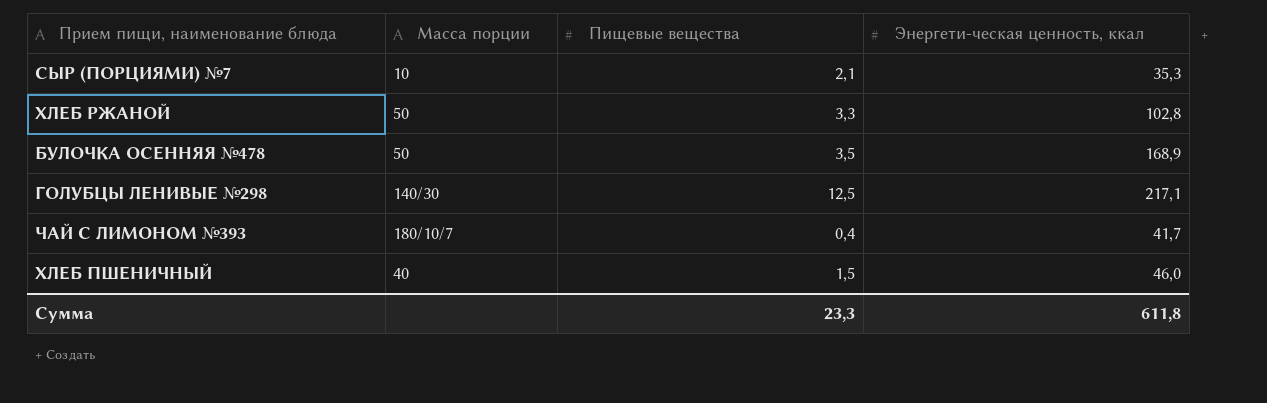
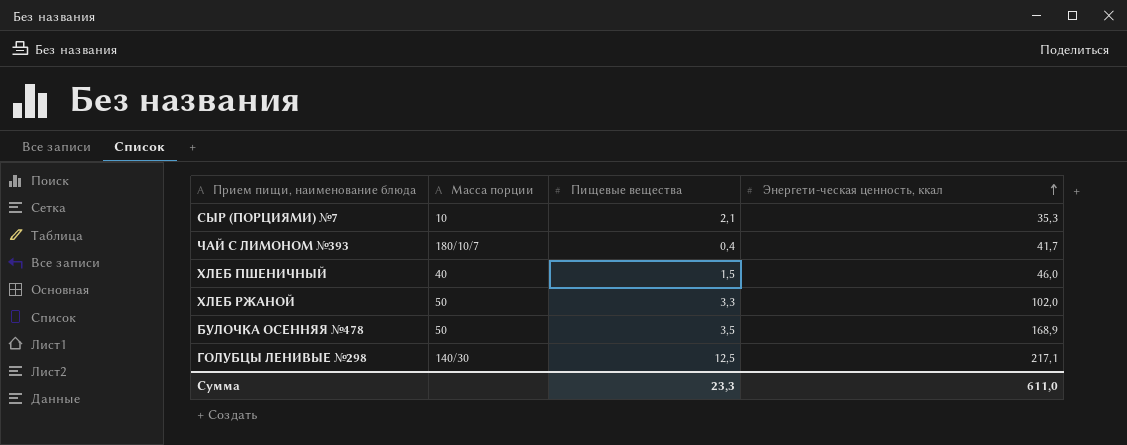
row order: none -> Энергети-ческая ценность, ккал ascending
ХЛЕБ РЖАНОЙ | Энергети-ческая ценность, ккал: 102,8 -> 102,0
Сумма | Энергети-ческая ценность, ккал: 611,8 -> 611,0

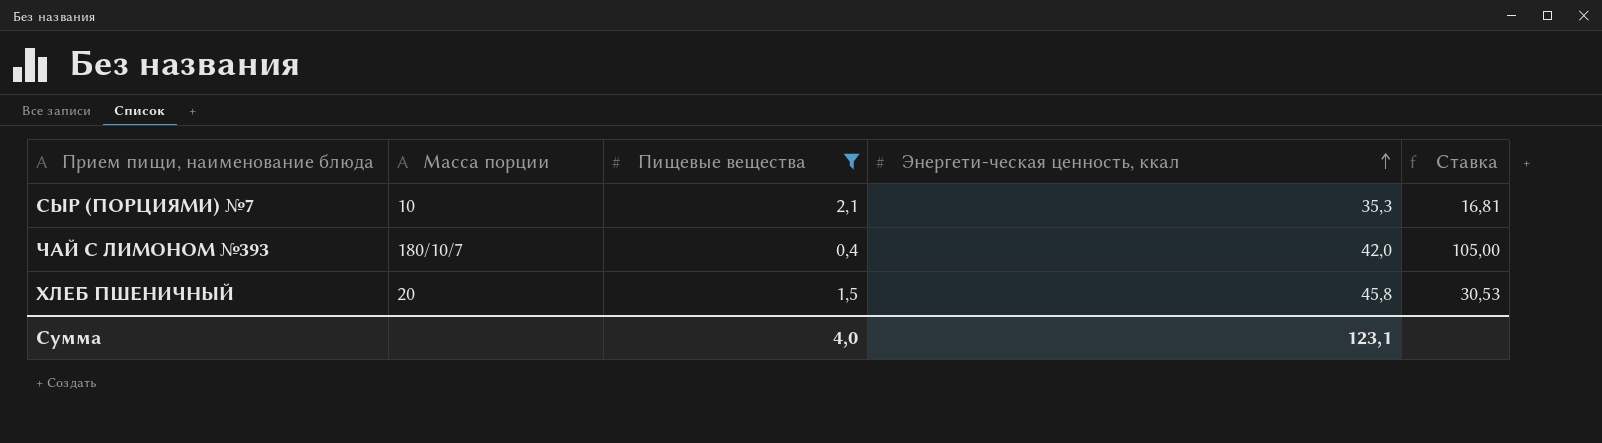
filter: none -> Пищевые вещества <= 2,1
column Ставка | formula: none -> [Энергети-ческая ценность, ккал] / [Пищевые вещества]
ЧАЙ С ЛИМОНОМ №393 | Энергети-ческая ценность, ккал: 41,7 -> 42,0
ХЛЕБ ПШЕНИЧНЫЙ | Масса порции: 40 -> 20
ХЛЕБ ПШЕНИЧНЫЙ | Энергети-ческая ценность, ккал: 46,0 -> 45,8
Сумма | Пищевые вещества: 23,3 -> 4,0
Сумма | Энергети-ческая ценность, ккал: 611,0 -> 123,1

